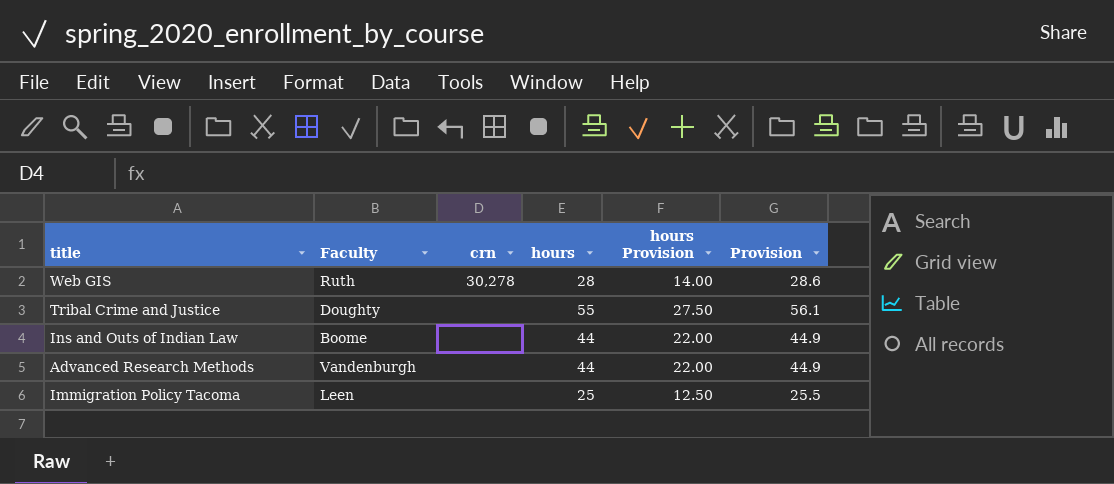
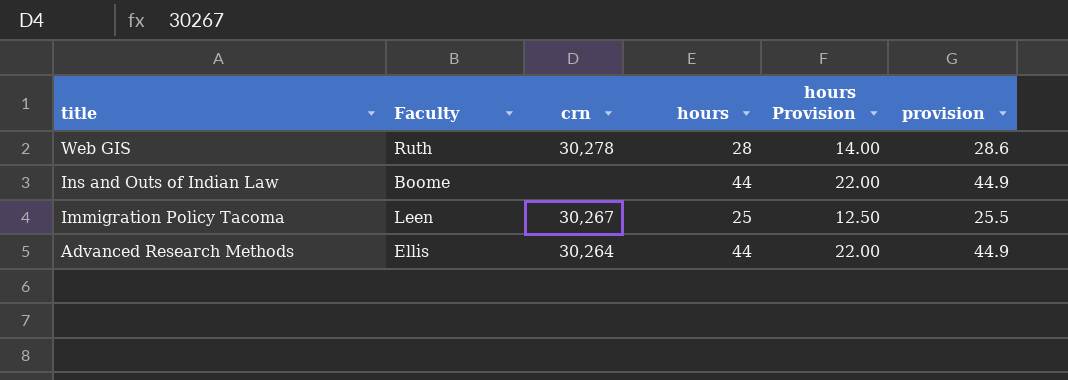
row order: none -> title descending
column name: Provision -> provision
row Tribal Crime and Justice: Doughty | none | 55 | 27.50 | 56.1 -> none
Immigration Policy Tacoma | crn: none -> 30,267
Advanced Research Methods | Faculty: Vandenburgh -> Ellis
Advanced Research Methods | crn: none -> 30,264

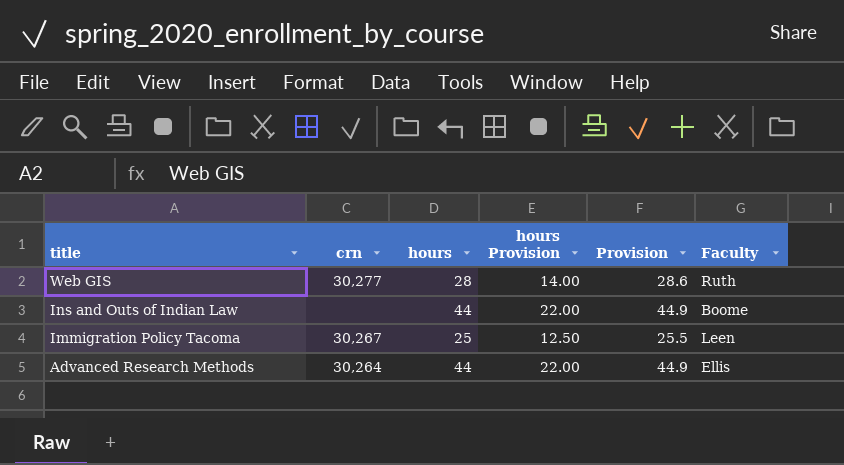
column name: provision -> Provision
column Faculty | position: 2 -> 6
Web GIS | crn: 30,278 -> 30,277

